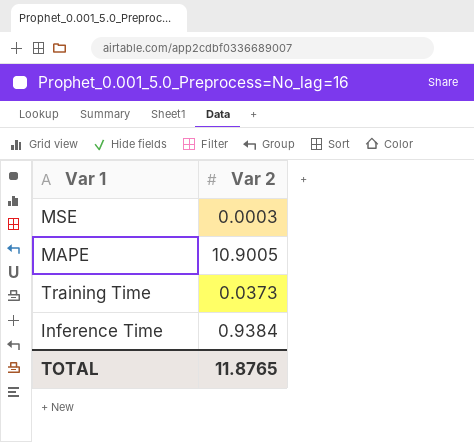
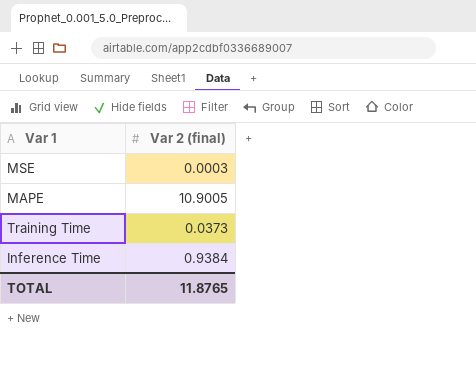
column name: Var 2 -> Var 2 (final)

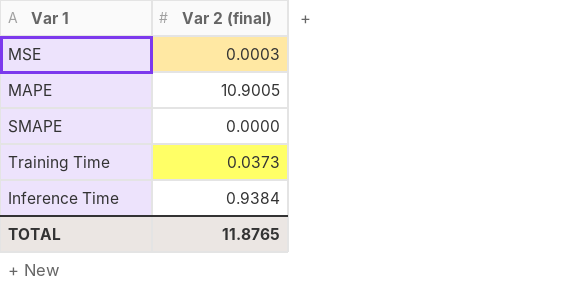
row SMAPE: none -> 0.0000

